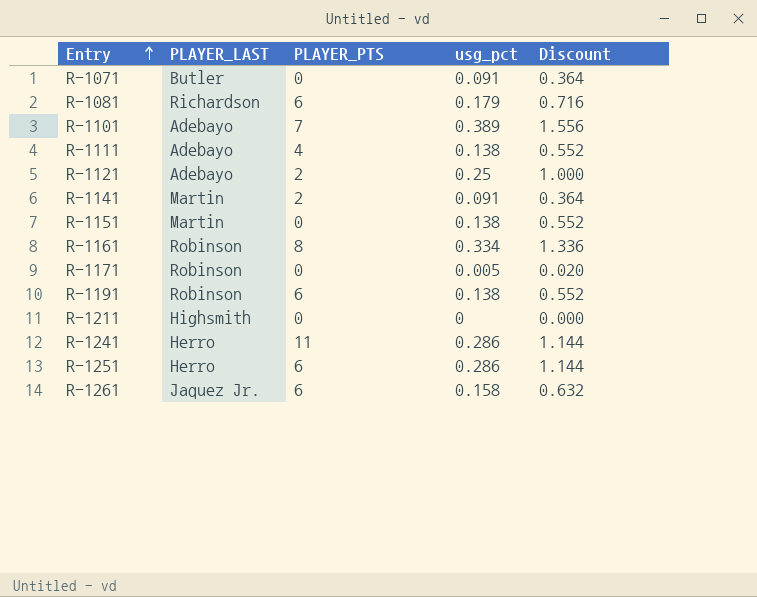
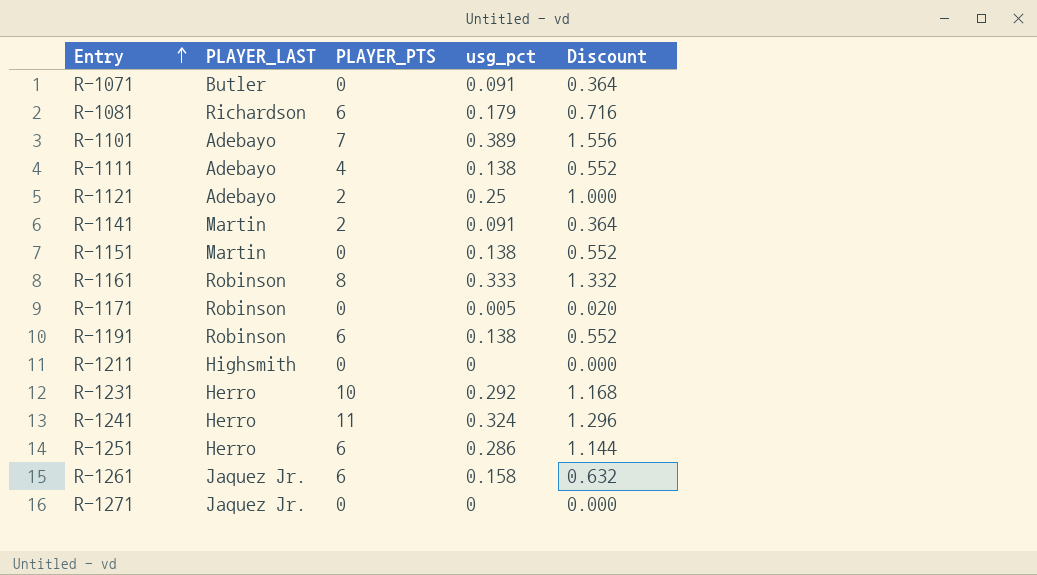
R-1161 | usg_pct: 0.334 -> 0.333
R-1161 | Discount: 1.336 -> 1.332
row R-1231: none -> Herro | 10 | 0.292 | 1.168
R-1241 | usg_pct: 0.286 -> 0.324
R-1241 | Discount: 1.144 -> 1.296
row R-1271: none -> Jaquez Jr. | 0 | 0 | 0.000

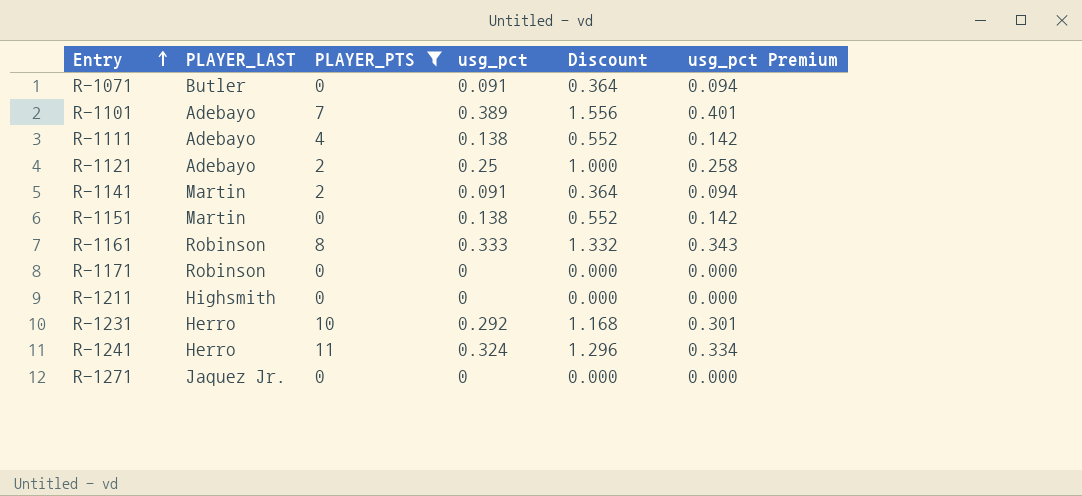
filter: none -> PLAYER_PTS != 6
column usg_pct Premium | formula: none -> [usg_pct] * 1.03
R-1171 | usg_pct: 0.005 -> 0
R-1171 | Discount: 0.020 -> 0.000

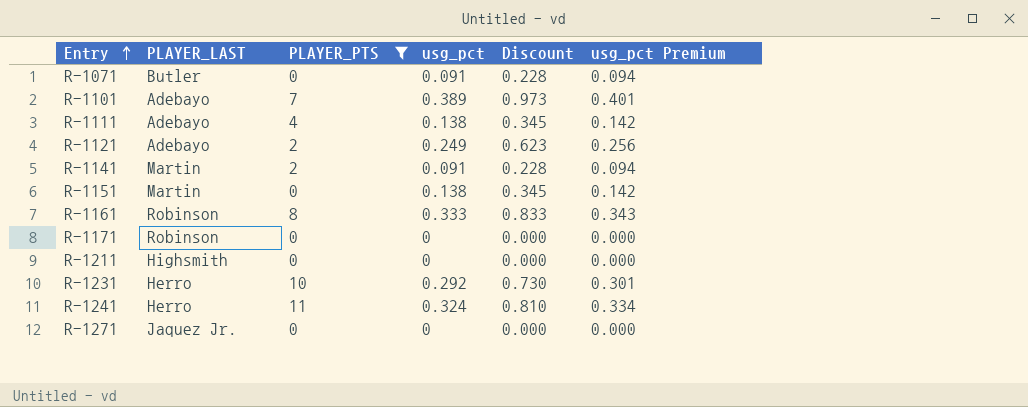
column Discount | formula: [usg_pct] * 4 -> [usg_pct] * 2.5
R-1121 | usg_pct: 0.25 -> 0.249
R-1121 | usg_pct Premium: 0.258 -> 0.256

